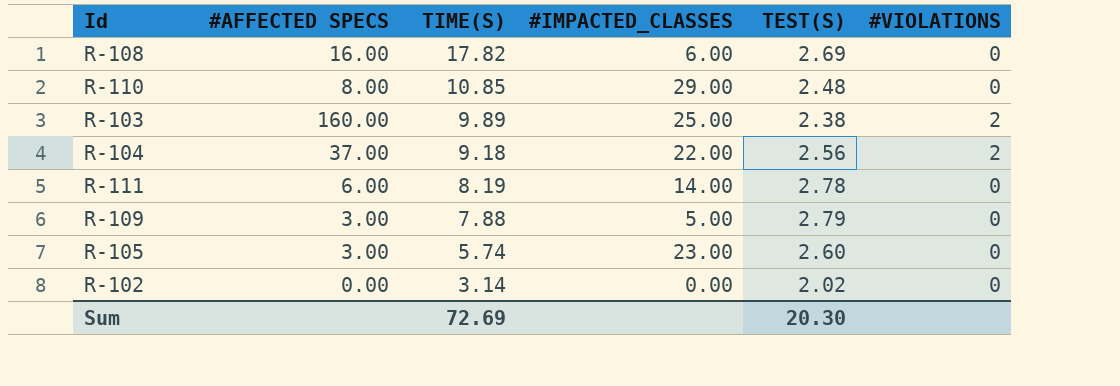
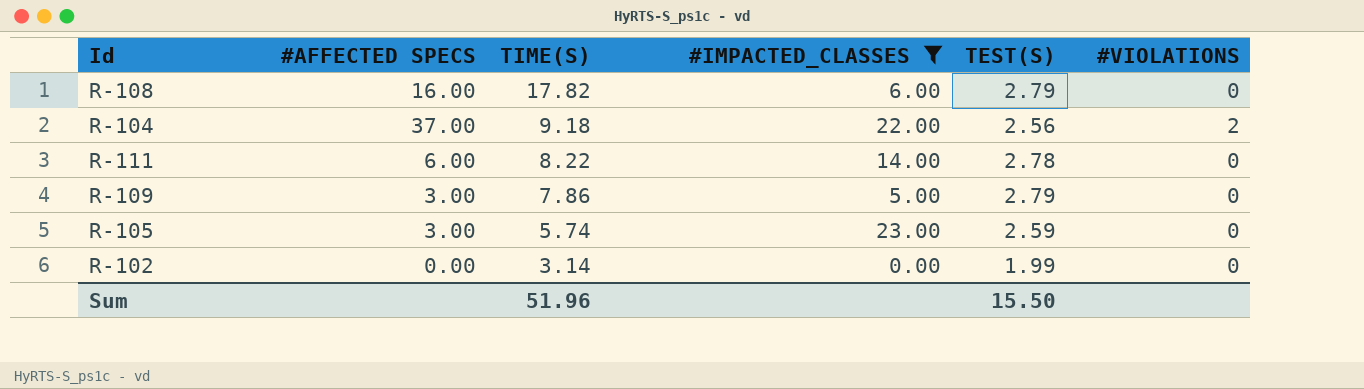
filter: none -> #IMPACTED_CLASSES <= 23.00
R-108 | TEST(S): 2.69 -> 2.79
R-111 | TIME(S): 8.19 -> 8.22
R-109 | TIME(S): 7.88 -> 7.86
R-105 | TEST(S): 2.60 -> 2.59
R-102 | TEST(S): 2.02 -> 1.99
Sum | TIME(S): 72.69 -> 51.96
Sum | TEST(S): 20.30 -> 15.50

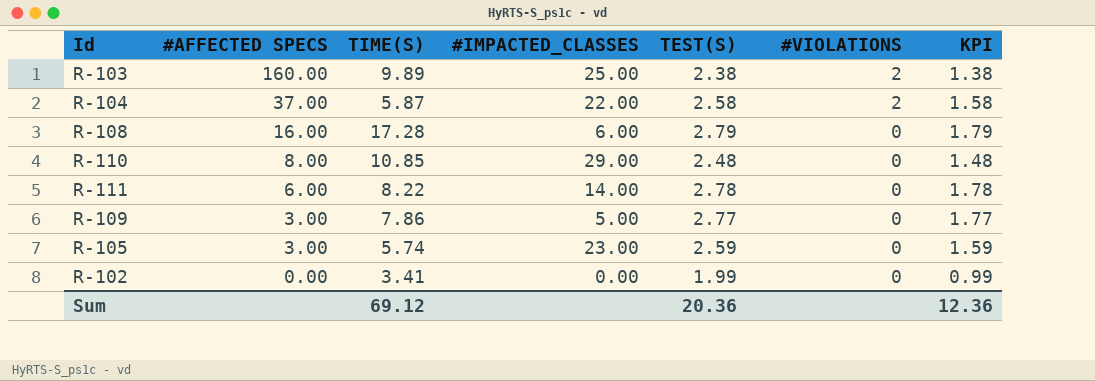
filter: #IMPACTED_CLASSES <= 23.00 -> none
row order: TIME(S) descending -> #AFFECTED SPECS descending
column KPI | formula: none -> [TEST(S)] - 1
R-104 | TIME(S): 9.18 -> 5.87
R-104 | TEST(S): 2.56 -> 2.58
R-108 | TIME(S): 17.82 -> 17.28
R-109 | TEST(S): 2.79 -> 2.77
R-102 | TIME(S): 3.14 -> 3.41
Sum | TIME(S): 51.96 -> 69.12
Sum | TEST(S): 15.50 -> 20.36

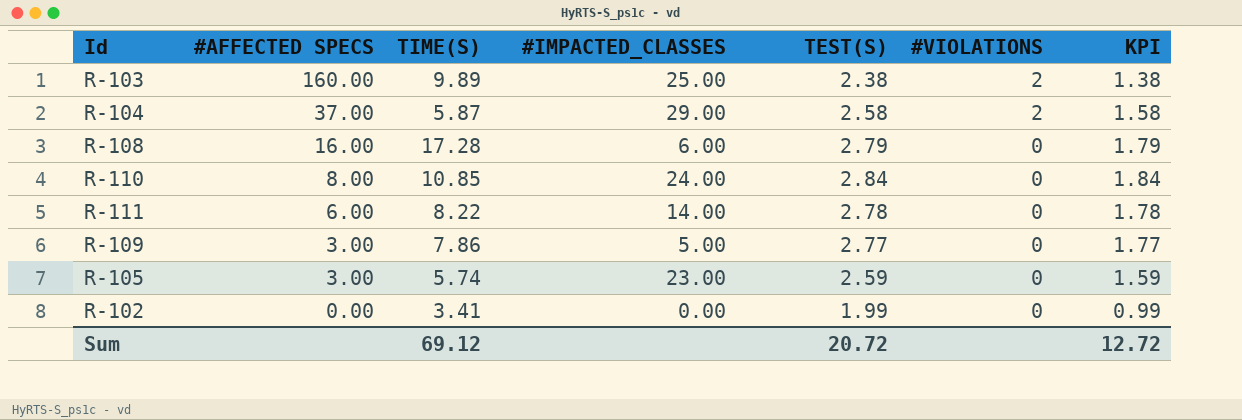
R-104 | #IMPACTED_CLASSES: 22.00 -> 29.00
R-110 | #IMPACTED_CLASSES: 29.00 -> 24.00
R-110 | TEST(S): 2.48 -> 2.84
R-110 | KPI: 1.48 -> 1.84
Sum | TEST(S): 20.36 -> 20.72
Sum | KPI: 12.36 -> 12.72

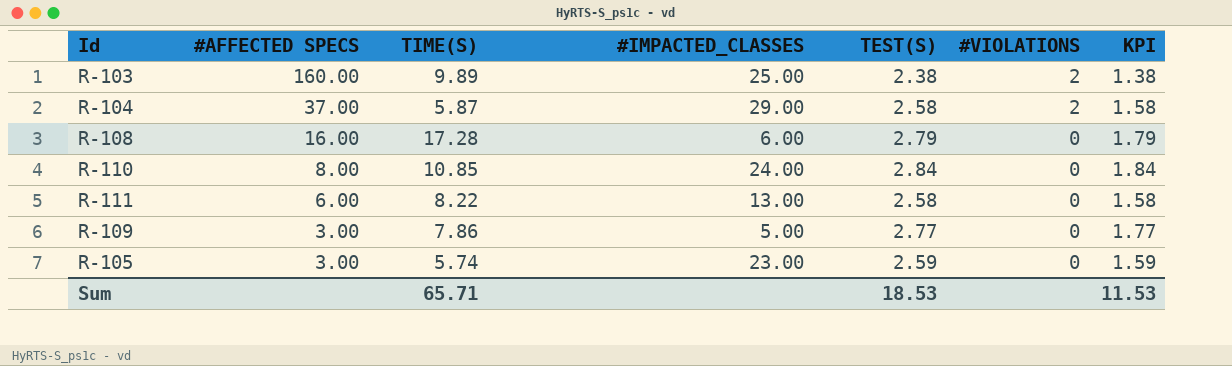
row R-102: 0.00 | 3.41 | 0.00 | 1.99 | 0 | 0.99 -> none
R-111 | #IMPACTED_CLASSES: 14.00 -> 13.00
R-111 | TEST(S): 2.78 -> 2.58
R-111 | KPI: 1.78 -> 1.58
Sum | TIME(S): 69.12 -> 65.71
Sum | TEST(S): 20.72 -> 18.53
Sum | KPI: 12.72 -> 11.53

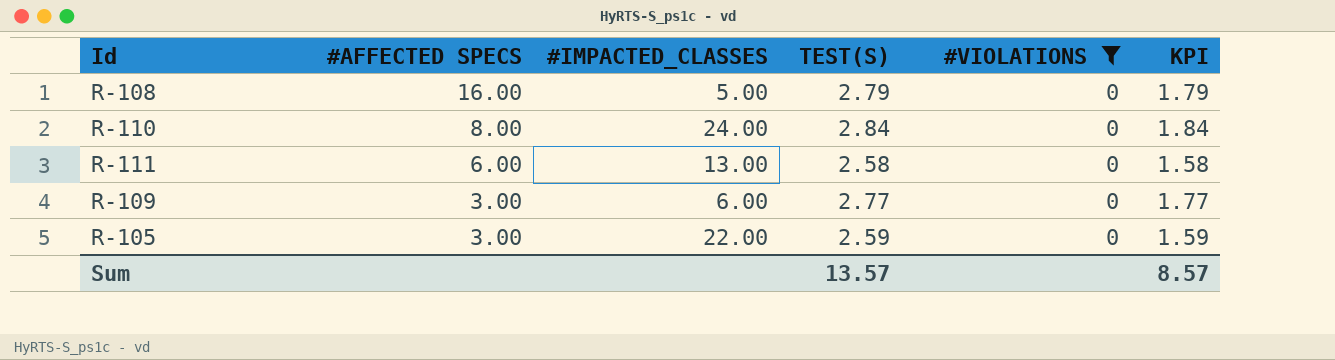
filter: none -> #VIOLATIONS = 0
column TIME(S) | position: 3 -> none
R-108 | #IMPACTED_CLASSES: 6.00 -> 5.00
R-109 | #IMPACTED_CLASSES: 5.00 -> 6.00
R-105 | #IMPACTED_CLASSES: 23.00 -> 22.00
Sum | TEST(S): 18.53 -> 13.57
Sum | KPI: 11.53 -> 8.57

